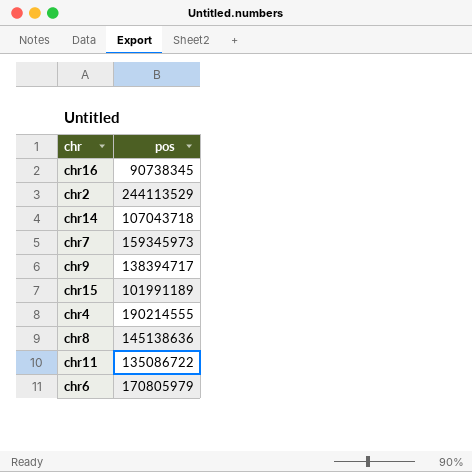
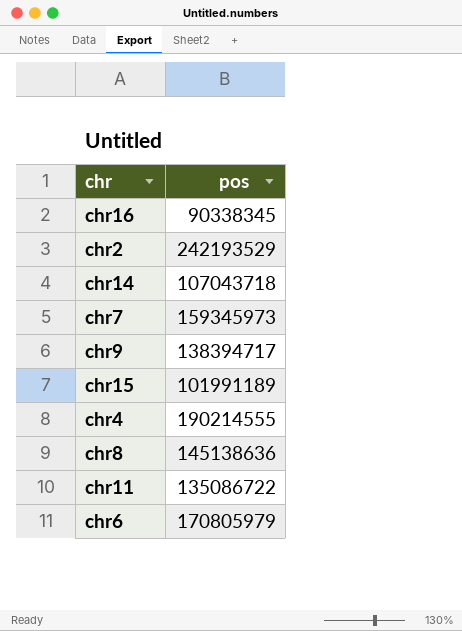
chr16 | pos: 90738345 -> 90338345
chr2 | pos: 244113529 -> 242193529

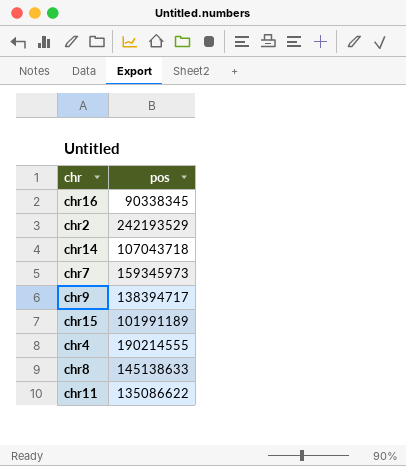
row chr6: 170805979 -> none
chr8 | pos: 145138636 -> 145138633
chr11 | pos: 135086722 -> 135086622

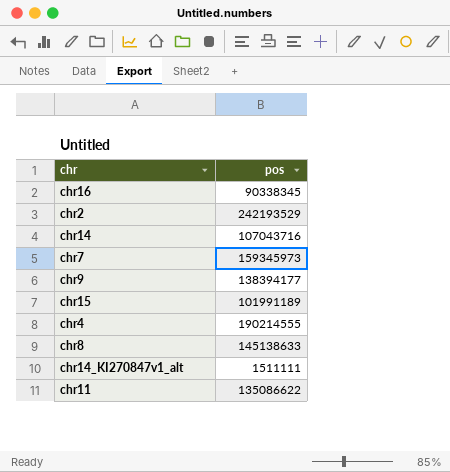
chr14 | pos: 107043718 -> 107043716
chr9 | pos: 138394717 -> 138394177
row chr14_KI270847v1_alt: none -> 1511111

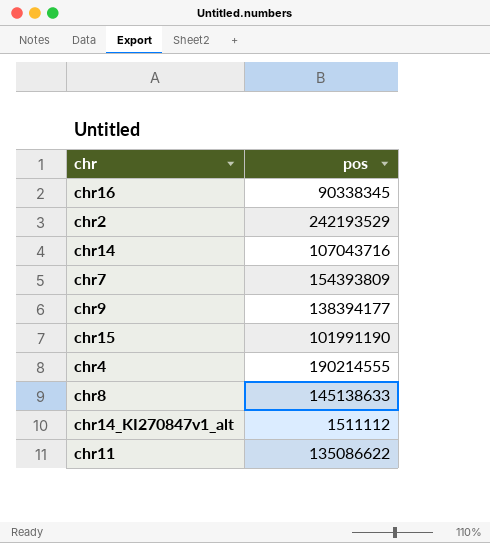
chr7 | pos: 159345973 -> 154393809
chr15 | pos: 101991189 -> 101991190
chr14_KI270847v1_alt | pos: 1511111 -> 1511112

